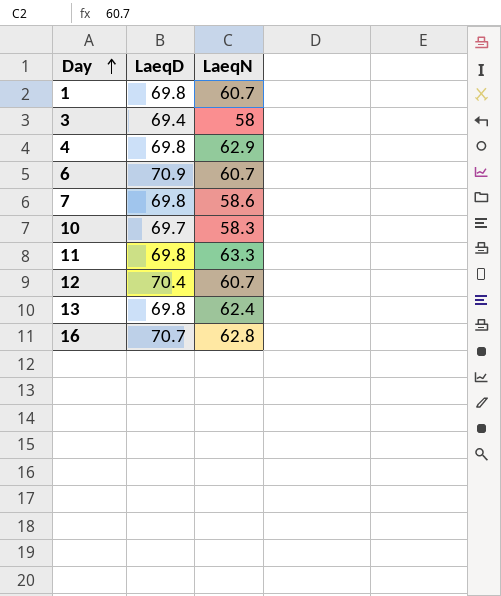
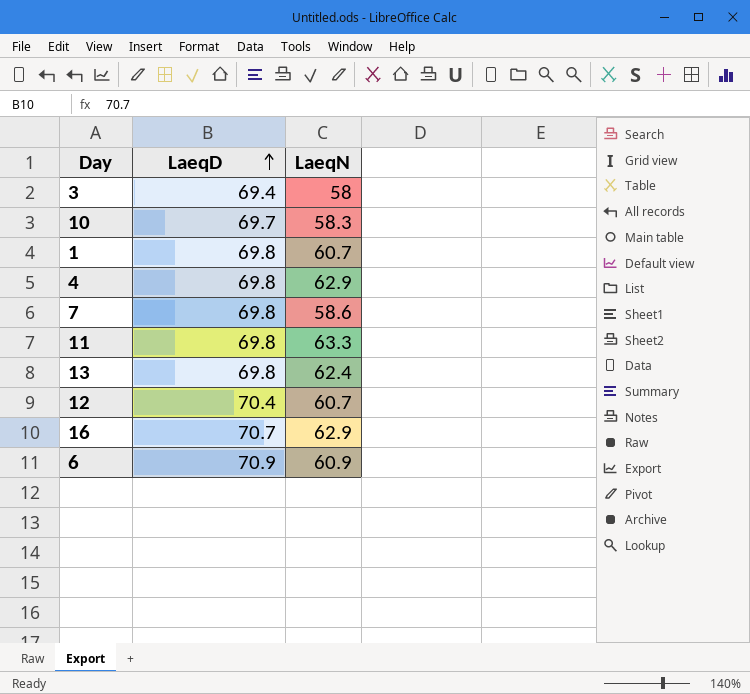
row order: Day ascending -> LaeqD ascending
16 | LaeqN: 62.8 -> 62.9
6 | LaeqN: 60.7 -> 60.9

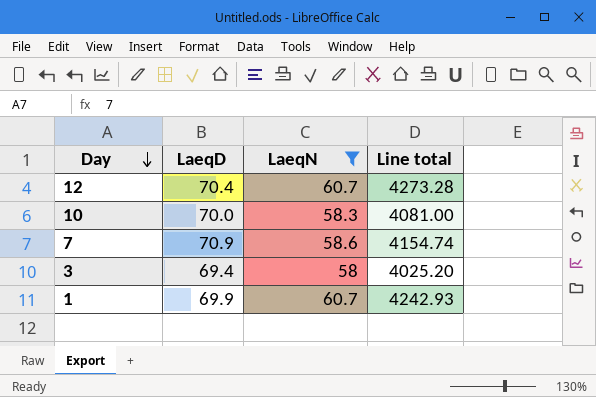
filter: none -> LaeqN <= 60.7
row order: LaeqD ascending -> Day descending
column Line total | formula: none -> [LaeqD] * [LaeqN]
10 | LaeqD: 69.7 -> 70.0
7 | LaeqD: 69.8 -> 70.9
1 | LaeqD: 69.8 -> 69.9

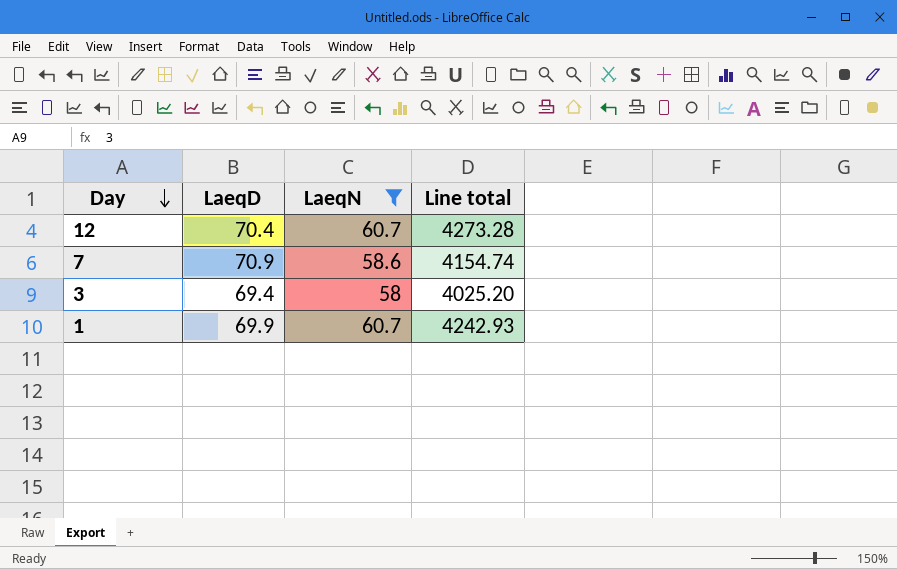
row 10: 70.0 | 58.3 | 4081.00 -> none

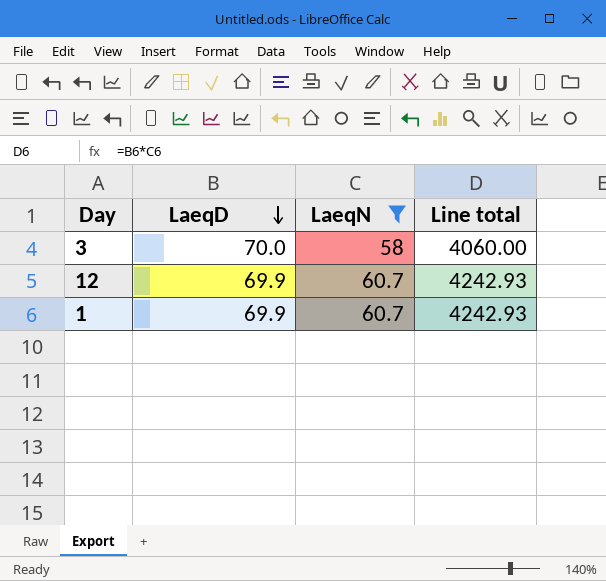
row order: Day descending -> LaeqD descending
row 7: 70.9 | 58.6 | 4154.74 -> none
3 | LaeqD: 69.4 -> 70.0
3 | Line total: 4025.20 -> 4060.00
12 | LaeqD: 70.4 -> 69.9
12 | Line total: 4273.28 -> 4242.93

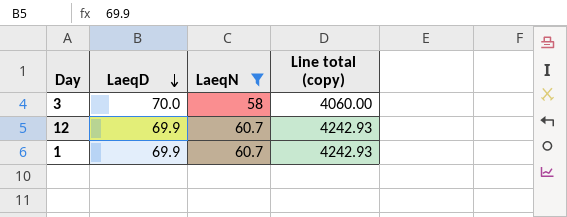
column name: Line total -> Line total (copy)

